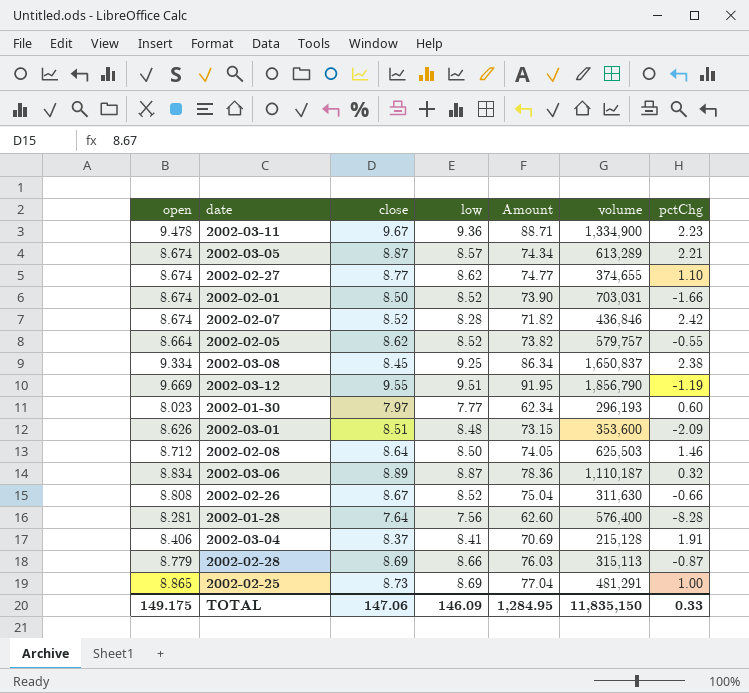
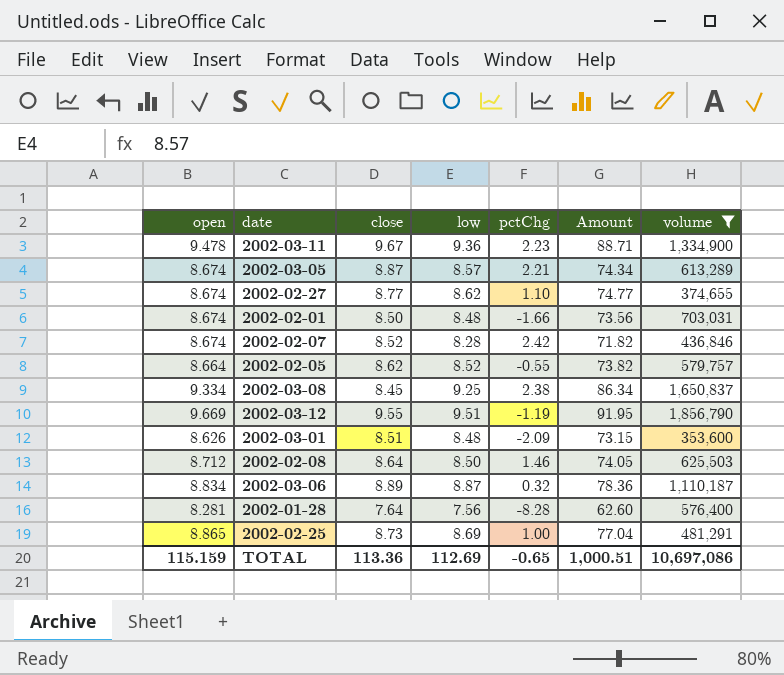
filter: none -> volume >= 353,600
column pctChg | position: 7 -> 5
2002-02-01 | low: 8.52 -> 8.48
2002-02-01 | Amount: 73.90 -> 73.56
TOTAL | open: 149.175 -> 115.159
TOTAL | close: 147.06 -> 113.36
TOTAL | low: 146.09 -> 112.69
TOTAL | pctChg: 0.33 -> -0.65
TOTAL | Amount: 1,284.95 -> 1,000.51
TOTAL | volume: 11,835,150 -> 10,697,086

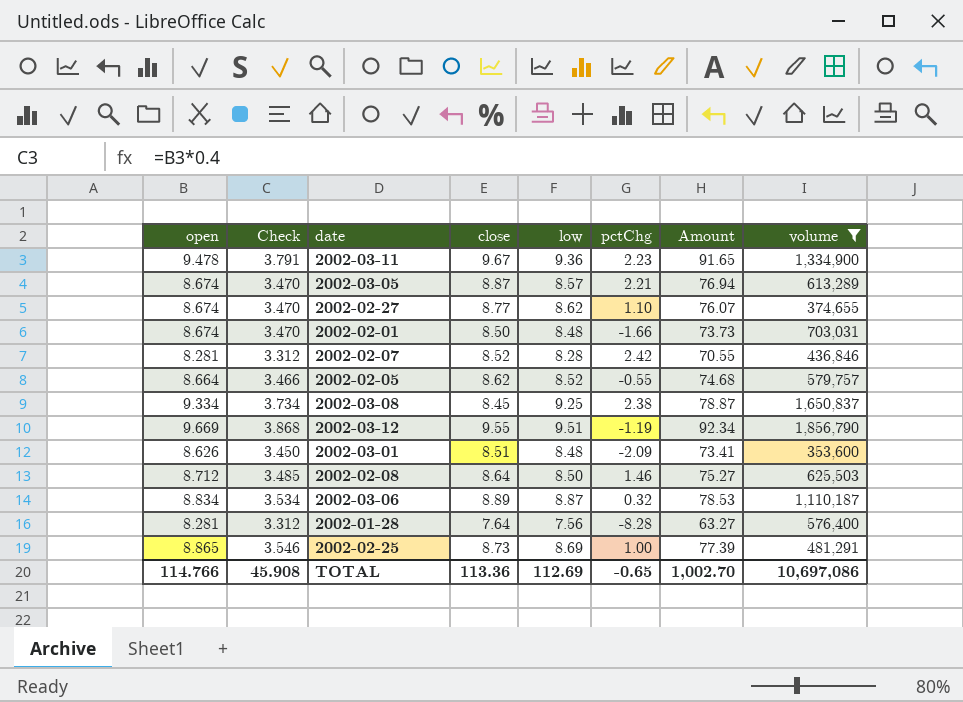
column Check | formula: none -> [open] * 0.4
column Amount | formula: [open] * [low] -> [open] * [close]
2002-02-07 | open: 8.674 -> 8.281
TOTAL | open: 115.159 -> 114.766
TOTAL | Amount: 1,000.51 -> 1,002.70

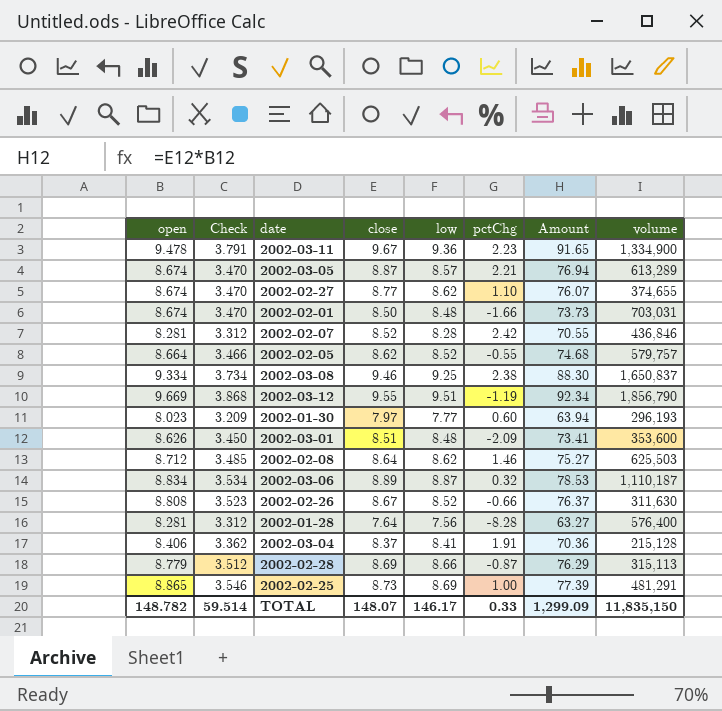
filter: volume >= 353,600 -> none
2002-03-08 | close: 8.45 -> 9.46
2002-03-08 | Amount: 78.87 -> 88.30
2002-02-08 | low: 8.50 -> 8.62
TOTAL | open: 114.766 -> 148.782
TOTAL | Check: 45.908 -> 59.514
TOTAL | close: 113.36 -> 148.07
TOTAL | low: 112.69 -> 146.17
TOTAL | pctChg: -0.65 -> 0.33
TOTAL | Amount: 1,002.70 -> 1,299.09
TOTAL | volume: 10,697,086 -> 11,835,150

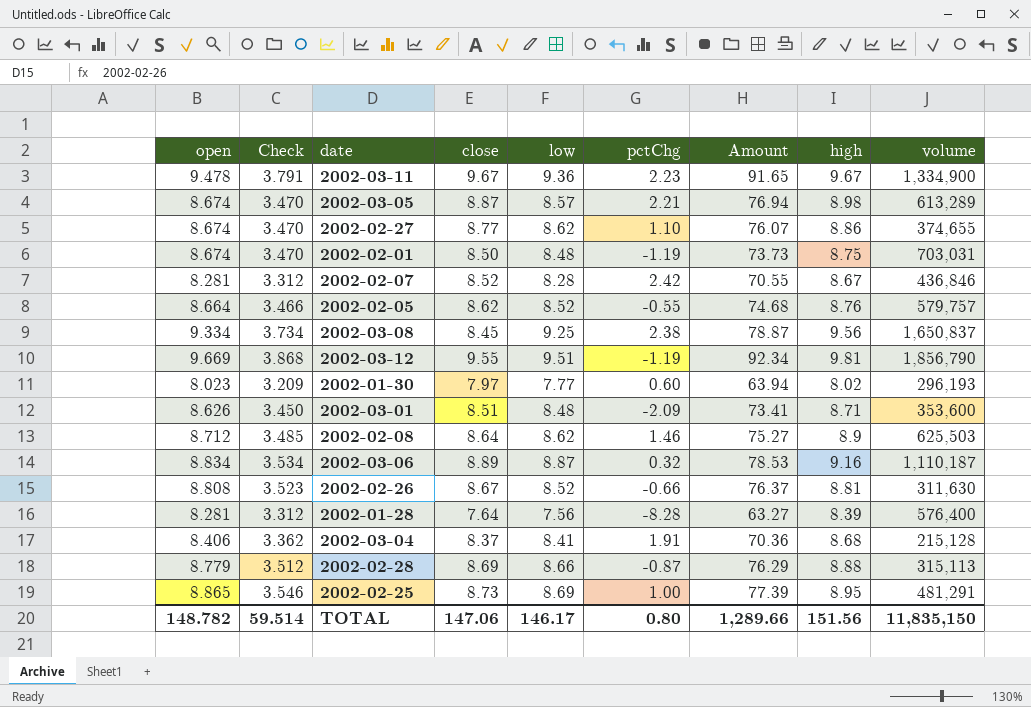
column high | position: none -> 8
2002-02-01 | pctChg: -1.66 -> -1.19
2002-03-08 | close: 9.46 -> 8.45
2002-03-08 | Amount: 88.30 -> 78.87
TOTAL | close: 148.07 -> 147.06
TOTAL | pctChg: 0.33 -> 0.80
TOTAL | Amount: 1,299.09 -> 1,289.66

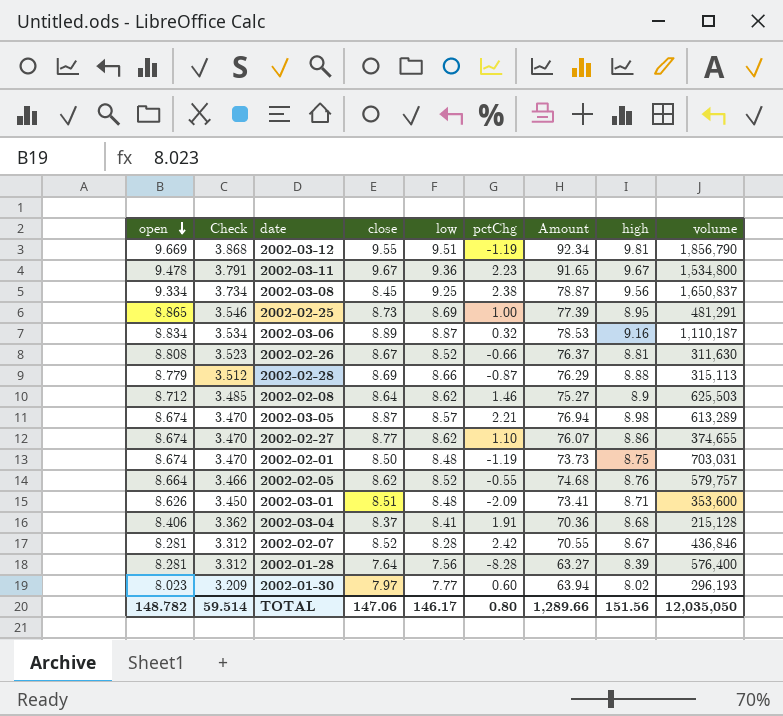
row order: none -> open descending
2002-03-11 | volume: 1,334,900 -> 1,534,800
TOTAL | volume: 11,835,150 -> 12,035,050

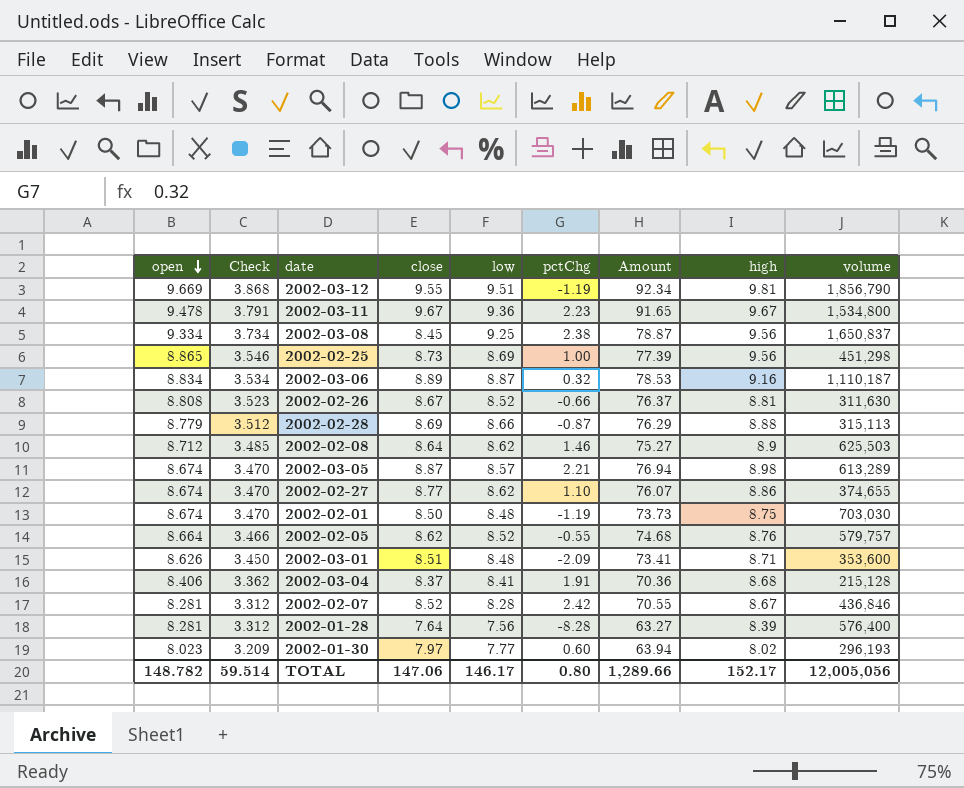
2002-02-25 | high: 8.95 -> 9.56
2002-02-25 | volume: 481,291 -> 451,298
2002-02-01 | volume: 703,031 -> 703,030
TOTAL | high: 151.56 -> 152.17
TOTAL | volume: 12,035,050 -> 12,005,056

